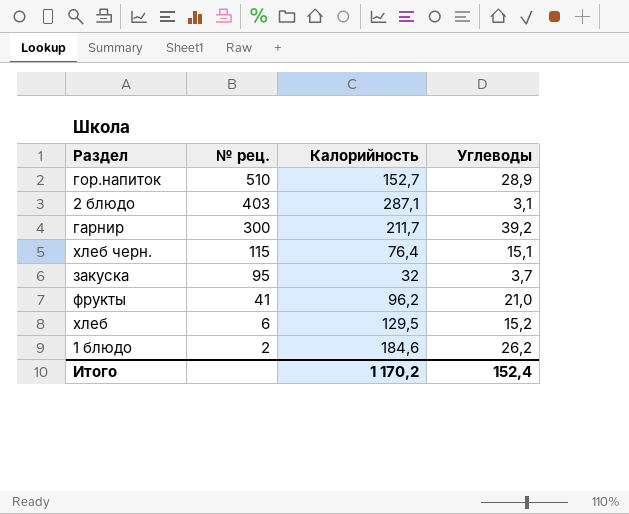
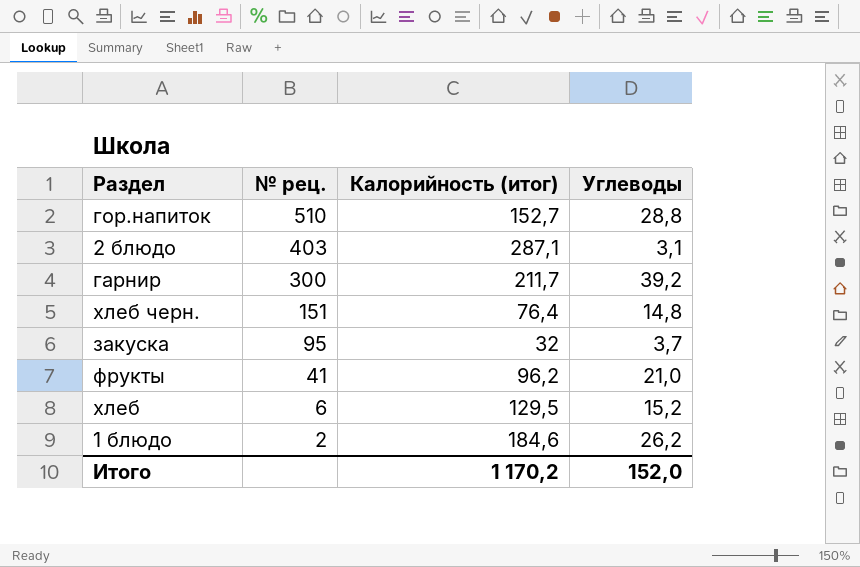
column name: Калорийность -> Калорийность (итог)
гор.напиток | Углеводы: 28,9 -> 28,8
хлеб черн. | № рец.: 115 -> 151
хлеб черн. | Углеводы: 15,1 -> 14,8
Итого | Углеводы: 152,4 -> 152,0

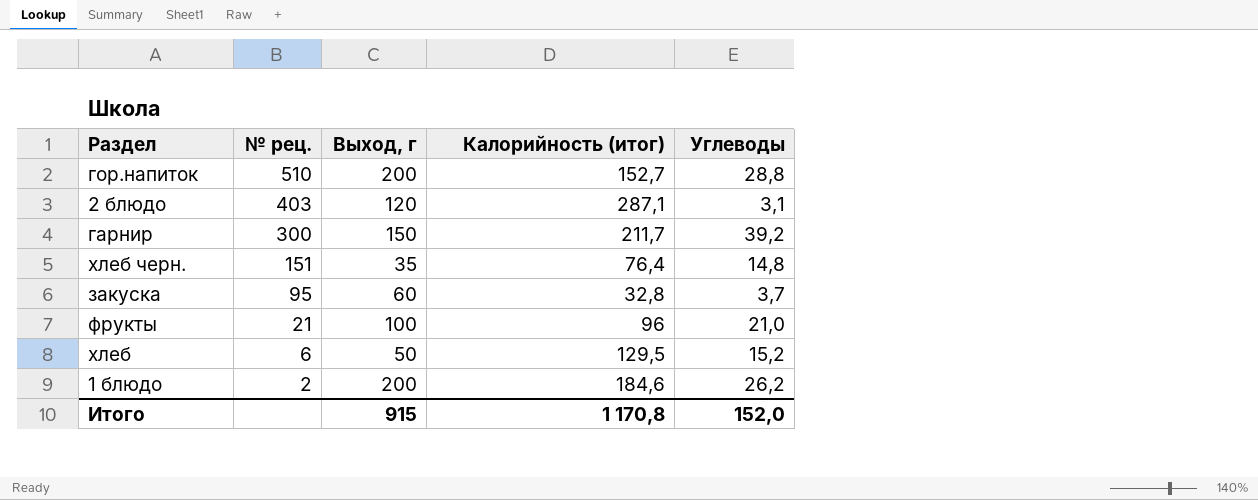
column Выход, г | position: none -> 3
закуска | Калорийность (итог): 32 -> 32,8
фрукты | № рец.: 41 -> 21
фрукты | Калорийность (итог): 96,2 -> 96
Итого | Калорийность (итог): 1 170,2 -> 1 170,8

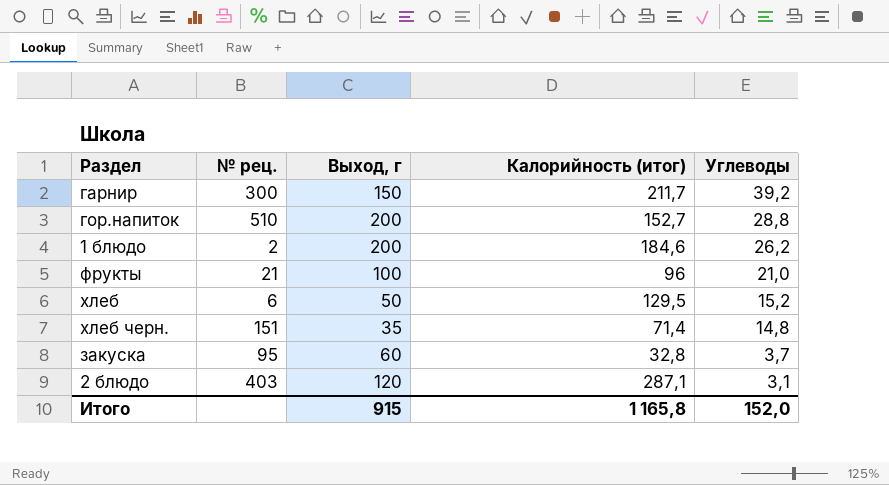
row order: № рец. descending -> Углеводы descending
хлеб черн. | Калорийность (итог): 76,4 -> 71,4
Итого | Калорийность (итог): 1 170,8 -> 1 165,8

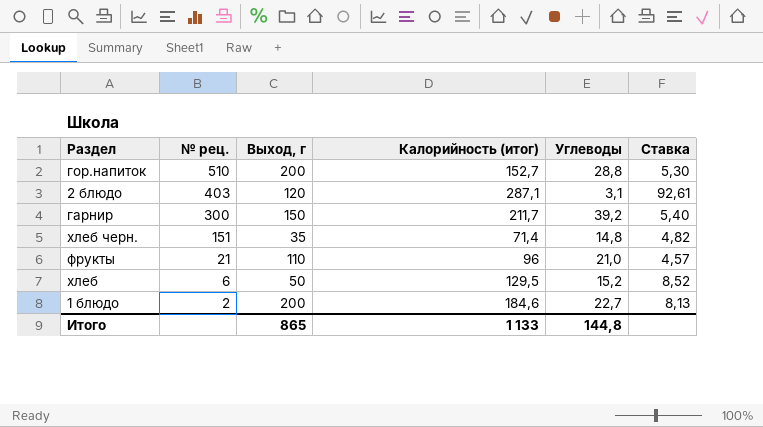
row order: Углеводы descending -> № рец. descending
column Ставка | formula: none -> [Калорийность (итог)] / [Углеводы]
row закуска: 95 | 60 | 32,8 | 3,7 -> none
фрукты | Выход, г: 100 -> 110
1 блюдо | Углеводы: 26,2 -> 22,7
Итого | Выход, г: 915 -> 865
Итого | Калорийность (итог): 1 165,8 -> 1 133
Итого | Углеводы: 152,0 -> 144,8

